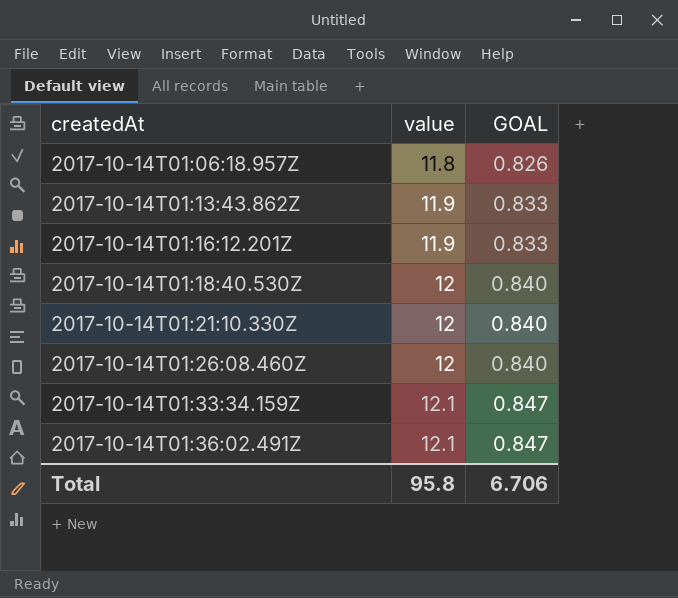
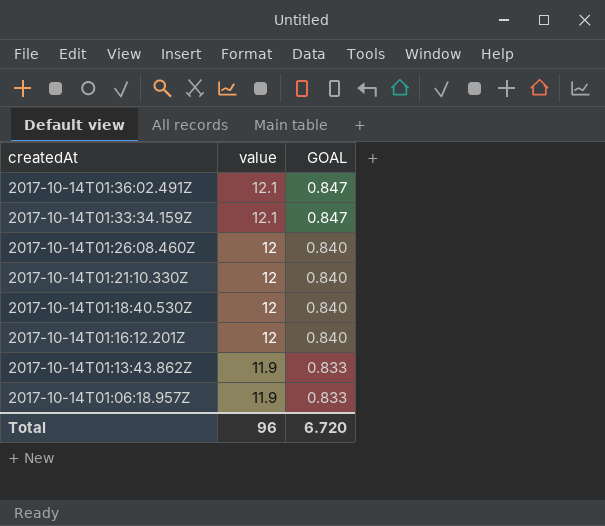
row order: createdAt ascending -> createdAt descending
2017-10-14T01:16:12.201Z | value: 11.9 -> 12
2017-10-14T01:16:12.201Z | GOAL: 0.833 -> 0.840
2017-10-14T01:06:18.957Z | value: 11.8 -> 11.9
2017-10-14T01:06:18.957Z | GOAL: 0.826 -> 0.833
Total | value: 95.8 -> 96
Total | GOAL: 6.706 -> 6.720

